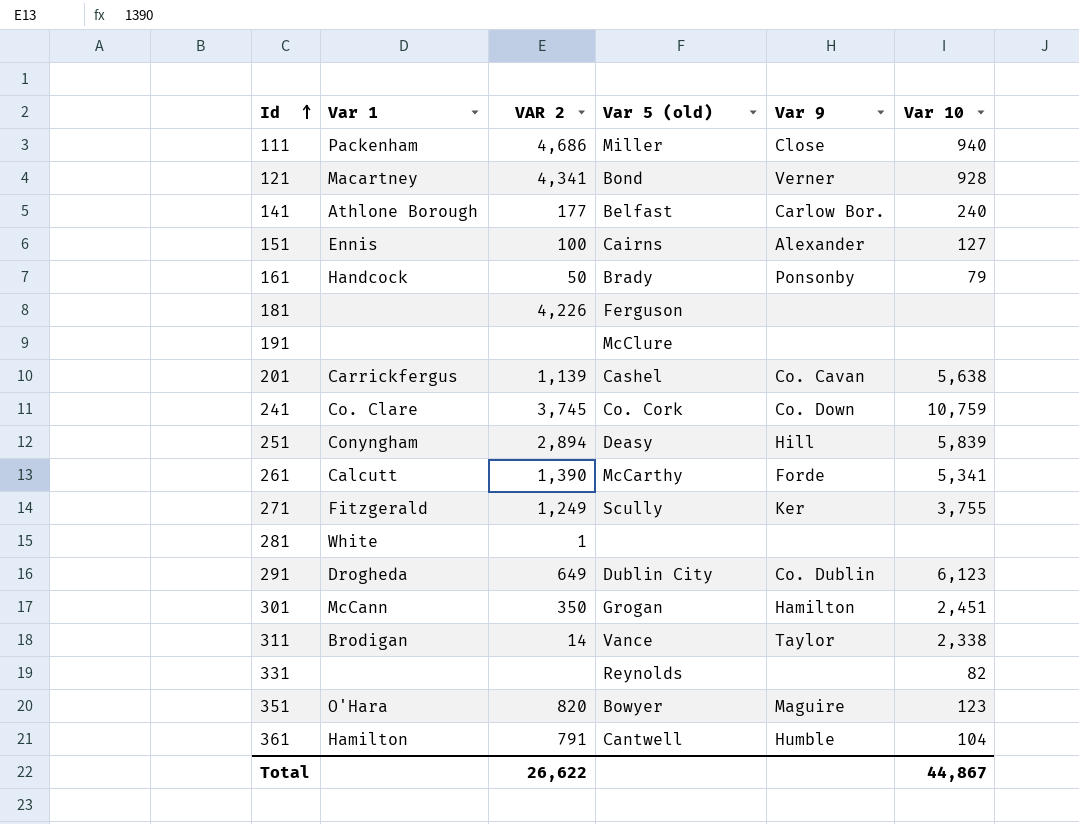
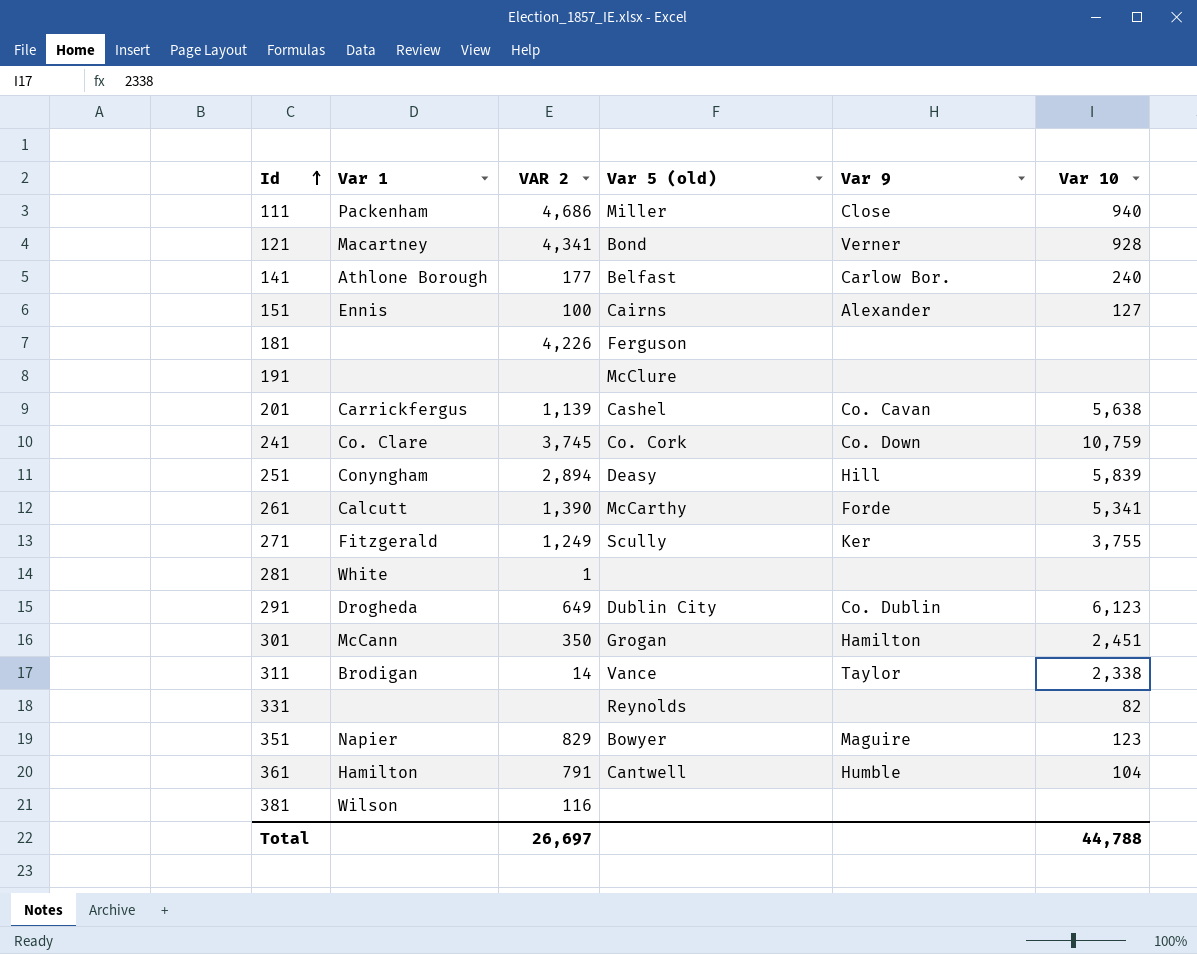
row 161: Handcock | 50 | Brady | Ponsonby | 79 -> none
351 | Var 1: O'Hara -> Napier
351 | VAR 2: 820 -> 829
row 381: none -> Wilson | 116 | none | none | none
Total | VAR 2: 26,622 -> 26,697
Total | Var 10: 44,867 -> 44,788

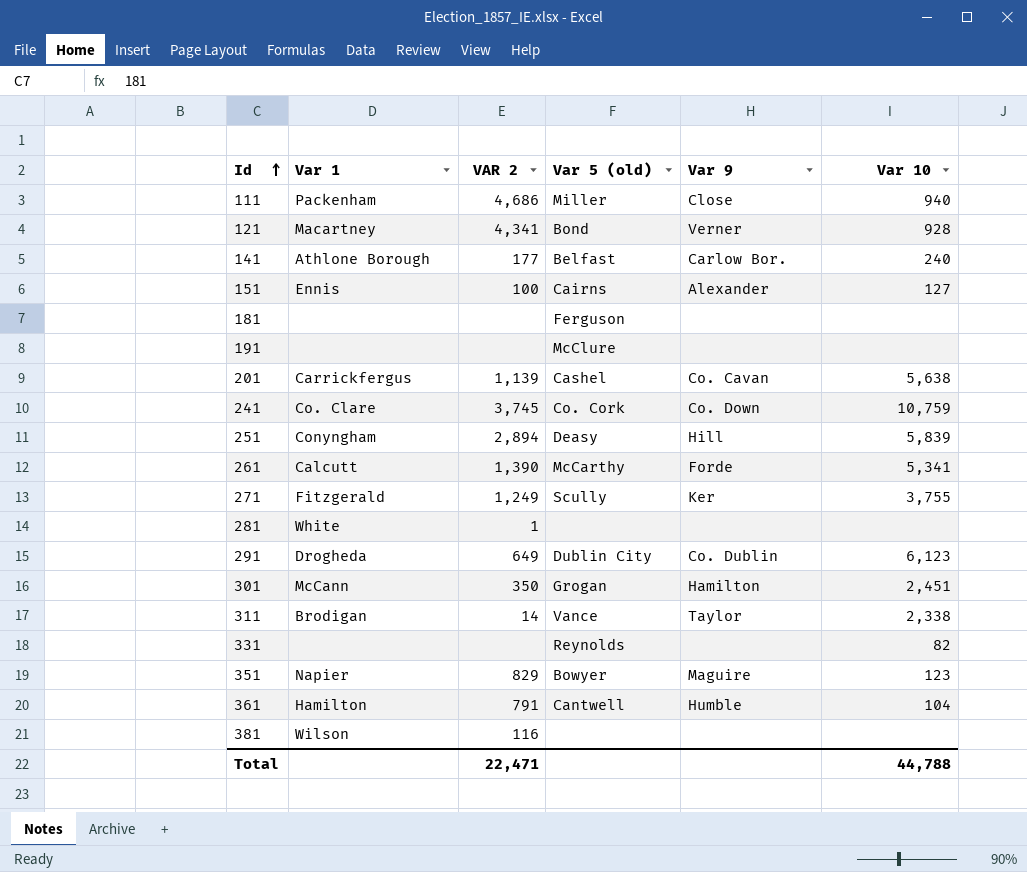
181 | VAR 2: 4,226 -> none
Total | VAR 2: 26,697 -> 22,471

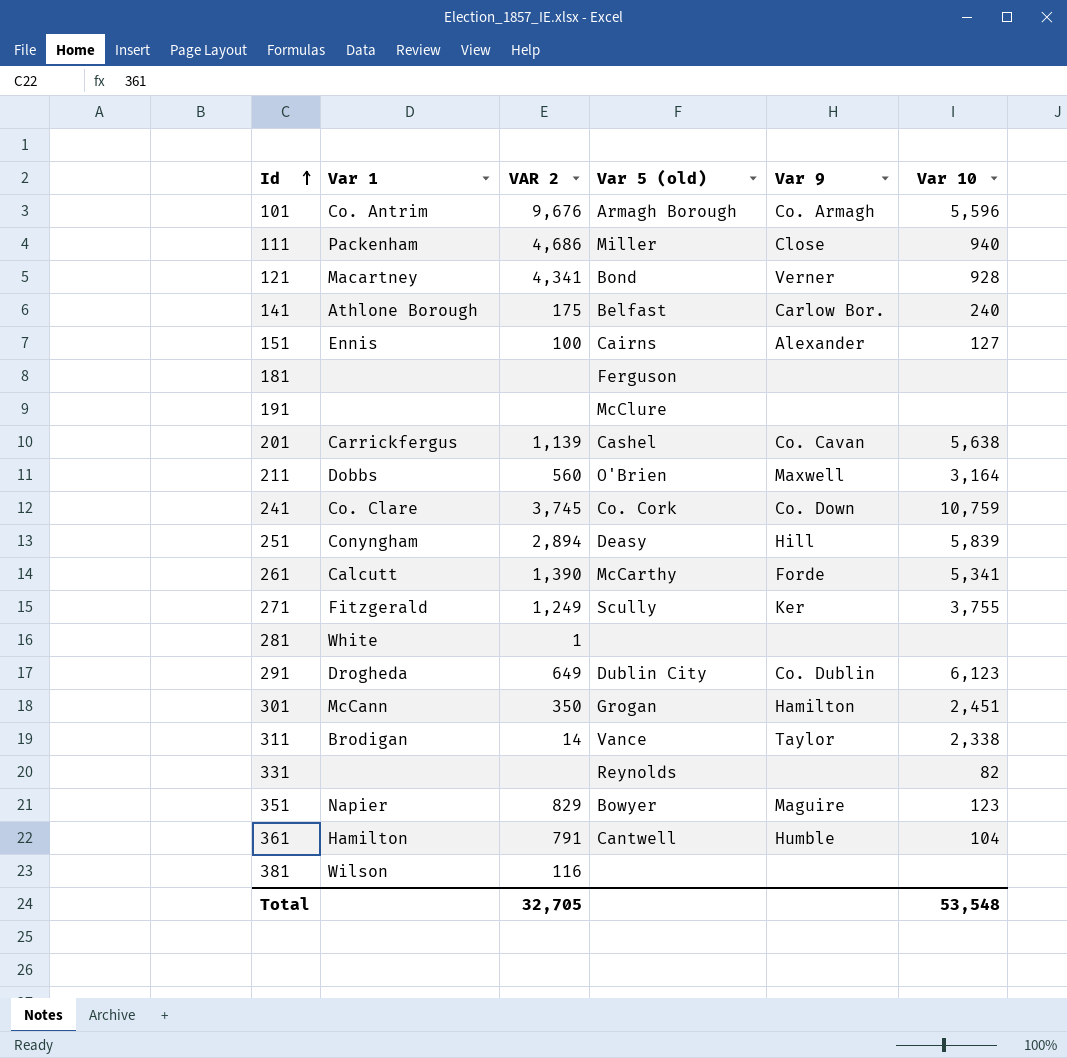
row 101: none -> Co. Antrim | 9,676 | Armagh Borough | Co. Armagh | 5,596
141 | VAR 2: 177 -> 175
row 211: none -> Dobbs | 560 | O'Brien | Maxwell | 3,164
Total | VAR 2: 22,471 -> 32,705
Total | Var 10: 44,788 -> 53,548

